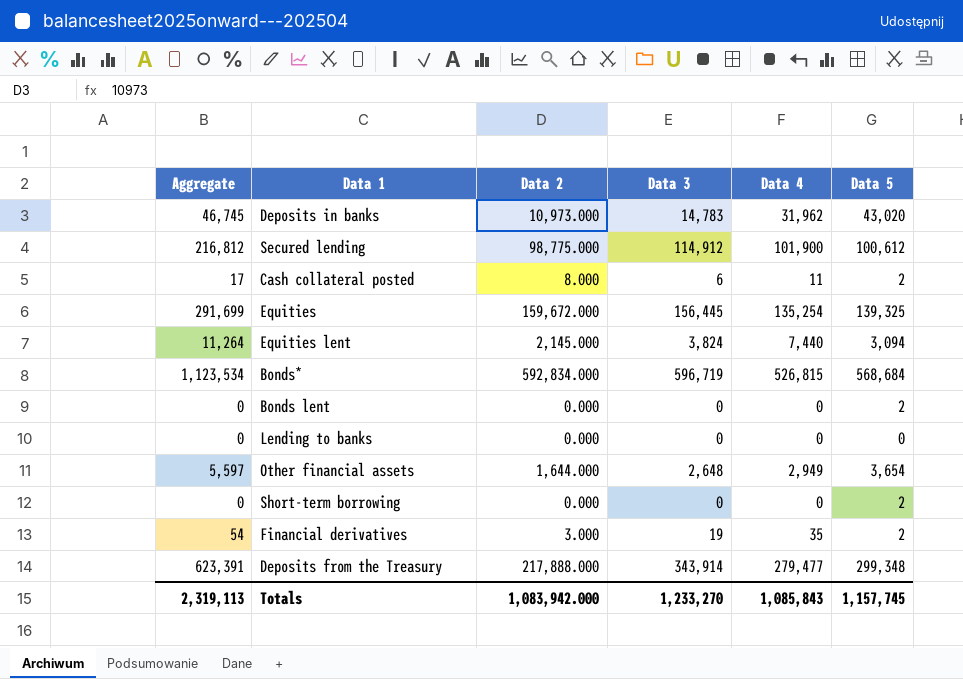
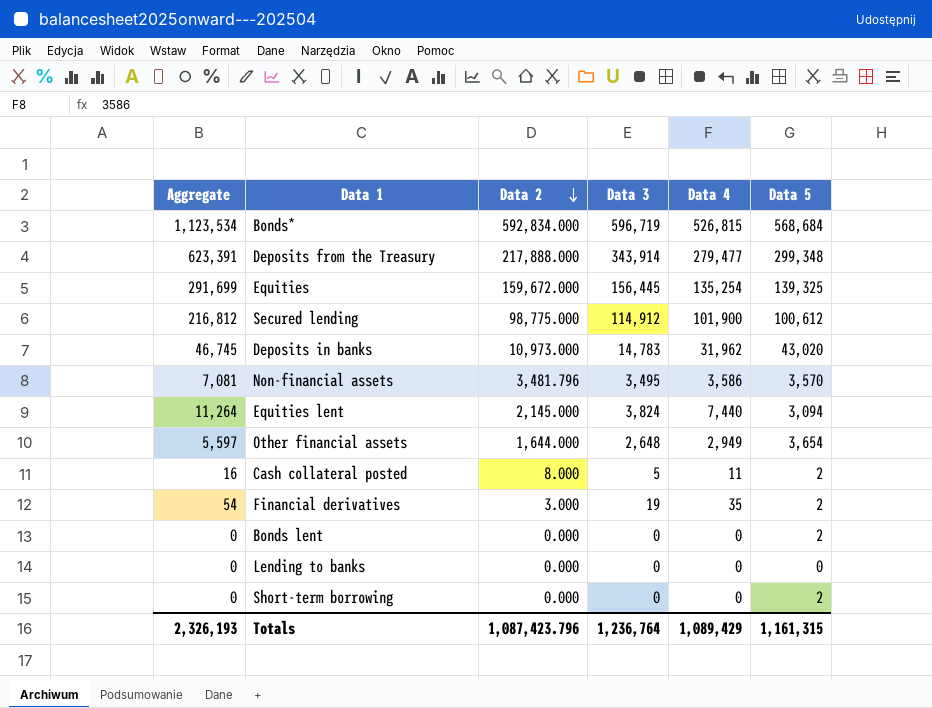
row order: none -> Data 2 descending
row Non-financial assets: none -> 7,081 | 3,481.796 | 3,495 | 3,586 | 3,570
Cash collateral posted | Aggregate: 17 -> 16
Cash collateral posted | Data 3: 6 -> 5
Totals | Aggregate: 2,319,113 -> 2,326,193
Totals | Data 2: 1,083,942.000 -> 1,087,423.796
Totals | Data 3: 1,233,270 -> 1,236,764
Totals | Data 4: 1,085,843 -> 1,089,429
Totals | Data 5: 1,157,745 -> 1,161,315

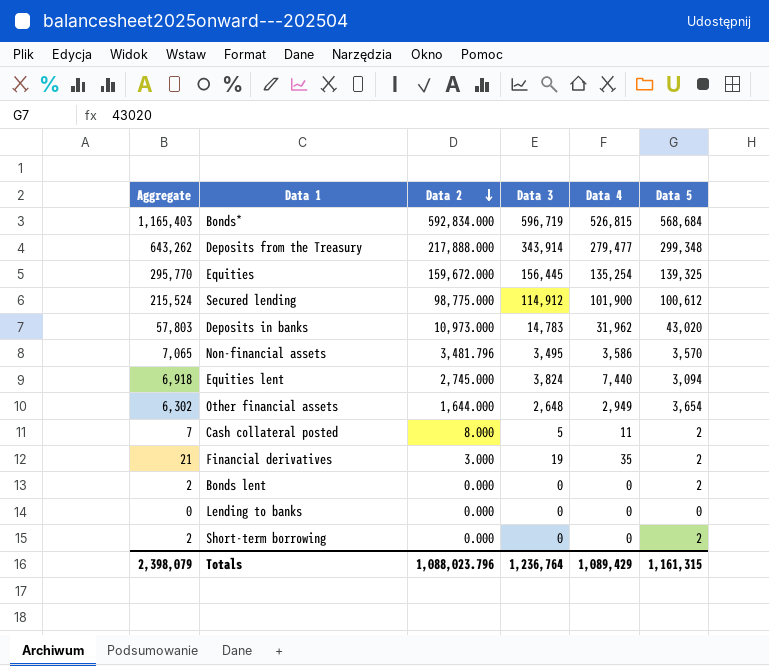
column Aggregate | formula: [Data 3] + [Data 4] -> [Data 3] + [Data 5]
Equities lent | Data 2: 2,145.000 -> 2,745.000
Totals | Aggregate: 2,326,193 -> 2,398,079
Totals | Data 2: 1,087,423.796 -> 1,088,023.796

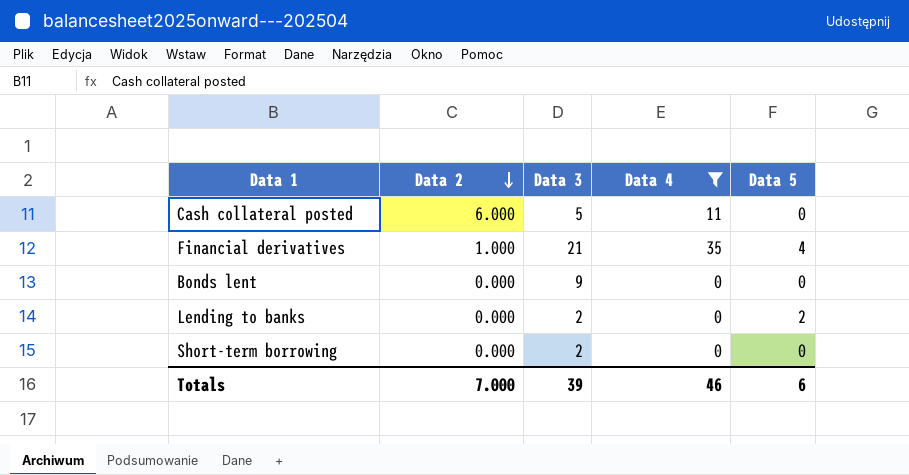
filter: none -> Data 4 <= 35
column Aggregate | formula: [Data 3] + [Data 5] -> none
Cash collateral posted | Data 2: 8.000 -> 6.000
Cash collateral posted | Data 5: 2 -> 0
Financial derivatives | Data 2: 3.000 -> 1.000
Financial derivatives | Data 3: 19 -> 21
Financial derivatives | Data 5: 2 -> 4
Bonds lent | Data 3: 0 -> 9
Bonds lent | Data 5: 2 -> 0
Lending to banks | Data 3: 0 -> 2
Lending to banks | Data 5: 0 -> 2
Short-term borrowing | Data 3: 0 -> 2
Short-term borrowing | Data 5: 2 -> 0
Totals | Data 2: 1,088,023.796 -> 7.000
Totals | Data 3: 1,236,764 -> 39
Totals | Data 4: 1,089,429 -> 46
Totals | Data 5: 1,161,315 -> 6

